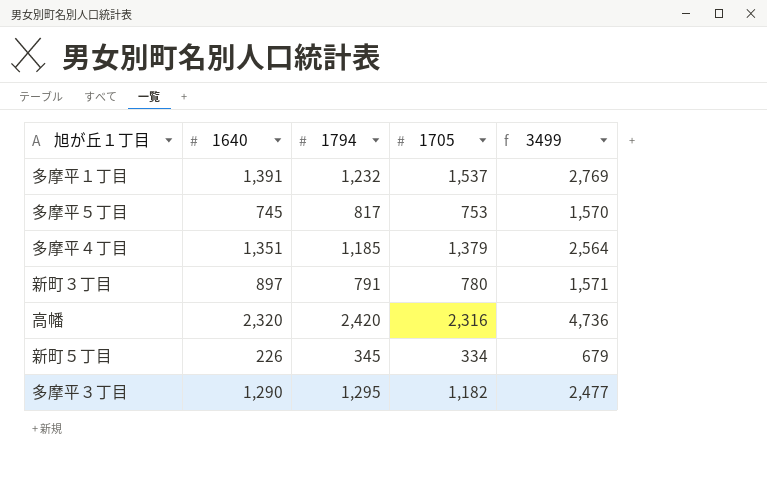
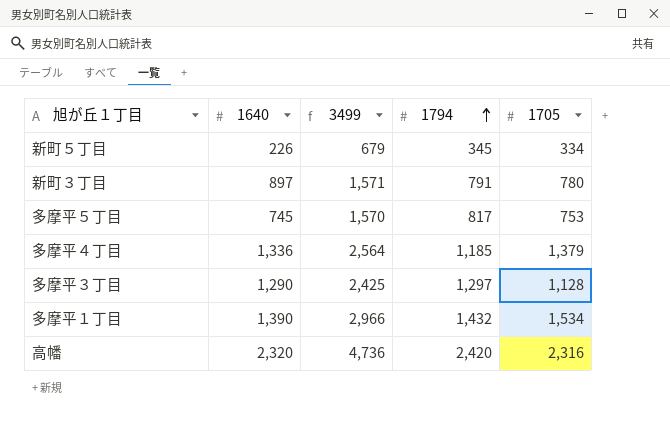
row order: none -> 1794 ascending
column 3499 | position: 5 -> 3
多摩平４丁目 | 1640: 1,351 -> 1,336
多摩平３丁目 | 3499: 2,477 -> 2,425
多摩平３丁目 | 1794: 1,295 -> 1,297
多摩平３丁目 | 1705: 1,182 -> 1,128
多摩平１丁目 | 1640: 1,391 -> 1,390
多摩平１丁目 | 3499: 2,769 -> 2,966
多摩平１丁目 | 1794: 1,232 -> 1,432
多摩平１丁目 | 1705: 1,537 -> 1,534

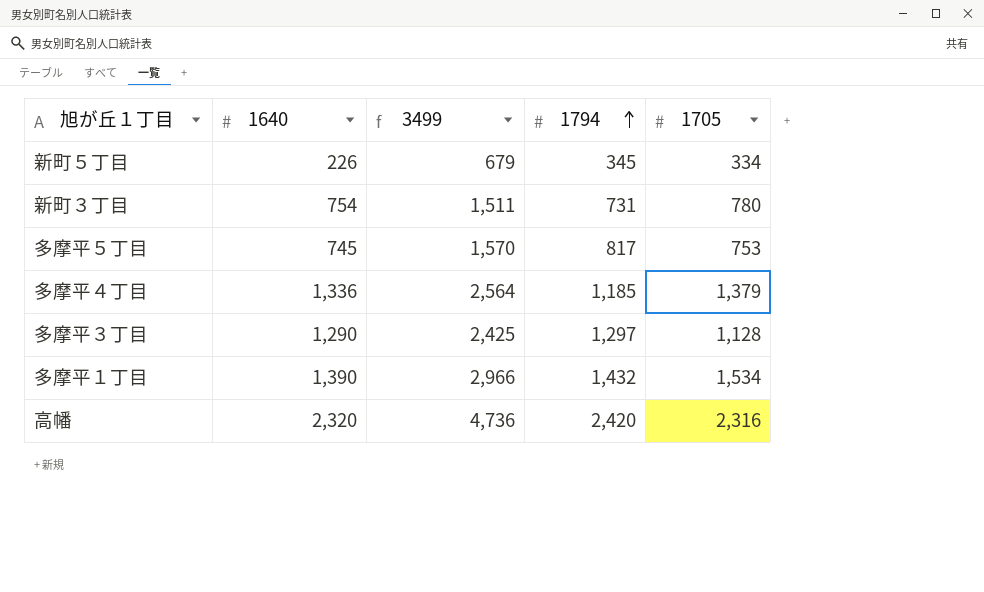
新町３丁目 | 1640: 897 -> 754
新町３丁目 | 3499: 1,571 -> 1,511
新町３丁目 | 1794: 791 -> 731

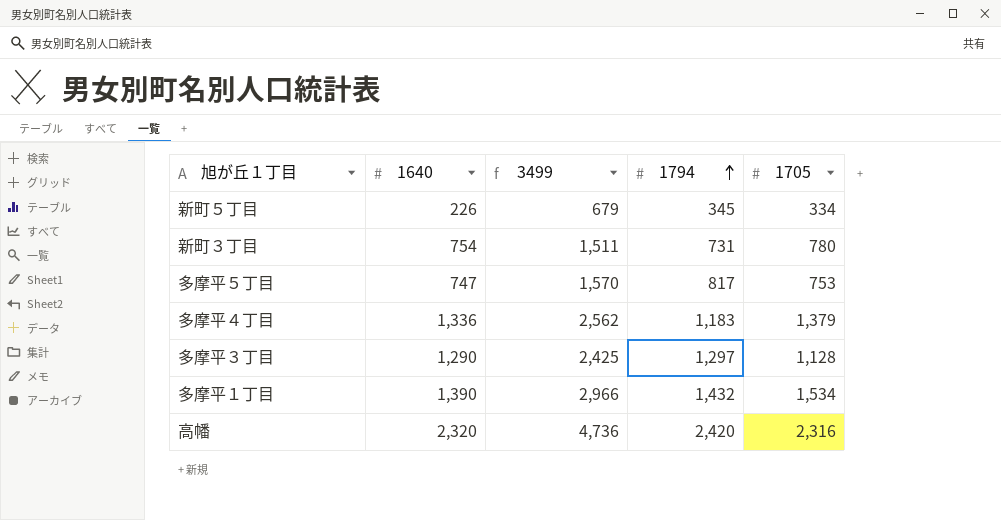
多摩平５丁目 | 1640: 745 -> 747
多摩平４丁目 | 3499: 2,564 -> 2,562
多摩平４丁目 | 1794: 1,185 -> 1,183

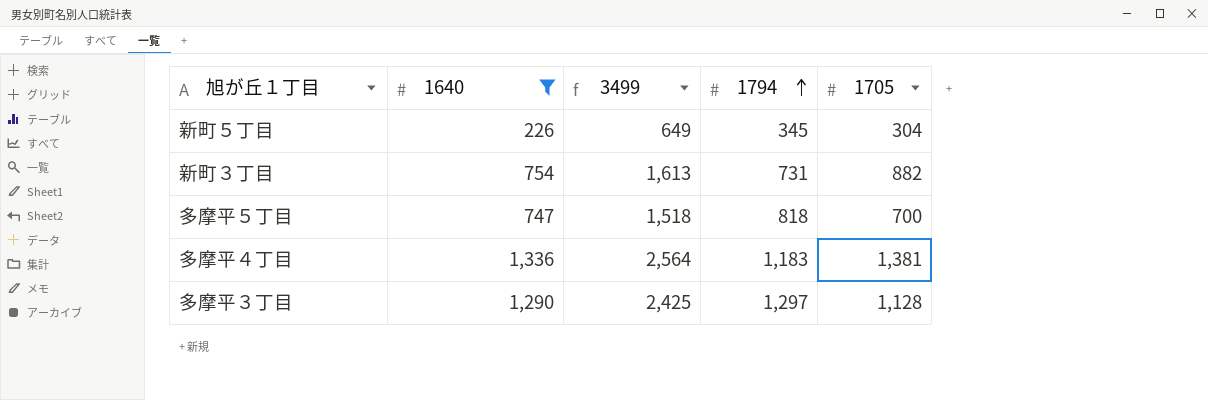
filter: none -> 1640 <= 1,336
新町５丁目 | 3499: 679 -> 649
新町５丁目 | 1705: 334 -> 304
新町３丁目 | 3499: 1,511 -> 1,613
新町３丁目 | 1705: 780 -> 882
多摩平５丁目 | 3499: 1,570 -> 1,518
多摩平５丁目 | 1794: 817 -> 818
多摩平５丁目 | 1705: 753 -> 700
多摩平４丁目 | 3499: 2,562 -> 2,564
多摩平４丁目 | 1705: 1,379 -> 1,381

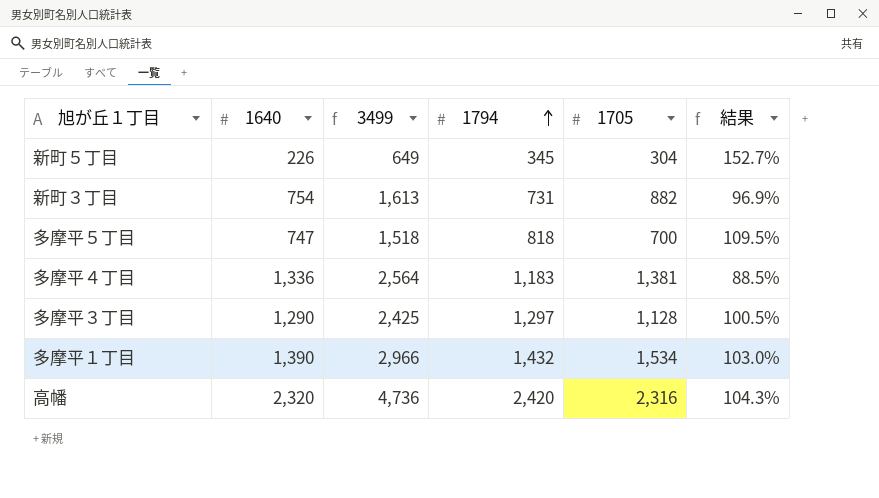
filter: 1640 <= 1,336 -> none
column 結果 | formula: none -> [1794] / [1640]

